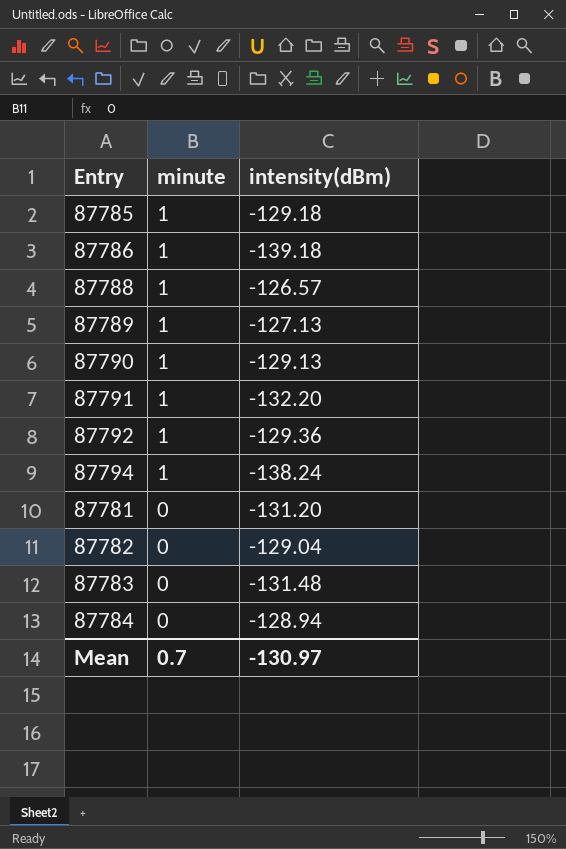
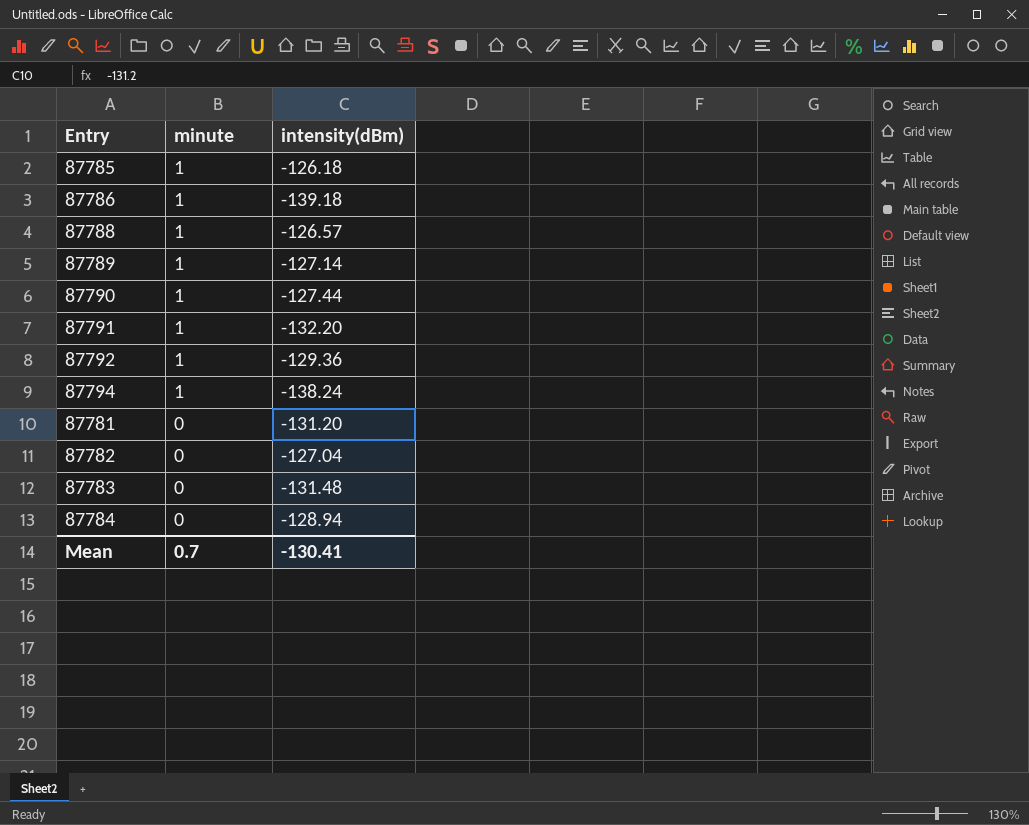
87785 | intensity(dBm): -129.18 -> -126.18
87789 | intensity(dBm): -127.13 -> -127.14
87790 | intensity(dBm): -129.13 -> -127.44
87782 | intensity(dBm): -129.04 -> -127.04
Mean | intensity(dBm): -130.97 -> -130.41

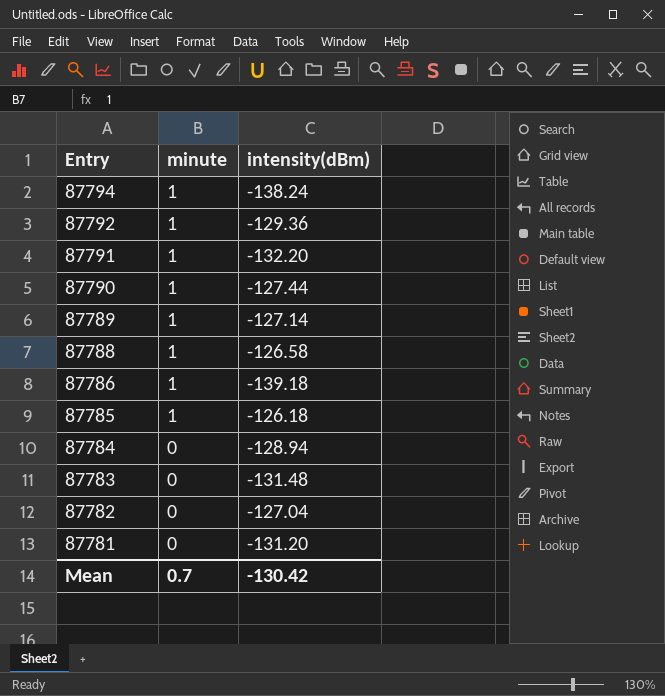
row order: minute descending -> Entry descending
87788 | intensity(dBm): -126.57 -> -126.58
Mean | intensity(dBm): -130.41 -> -130.42

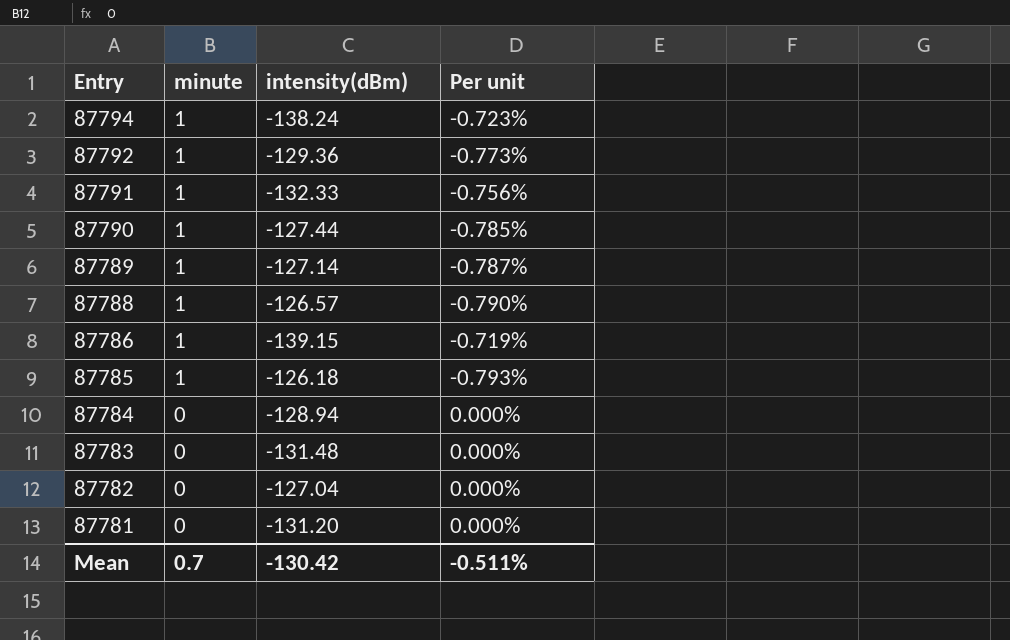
column Per unit | formula: none -> [minute] / [intensity(dBm)]
87791 | intensity(dBm): -132.20 -> -132.33
87788 | intensity(dBm): -126.58 -> -126.57
87786 | intensity(dBm): -139.18 -> -139.15

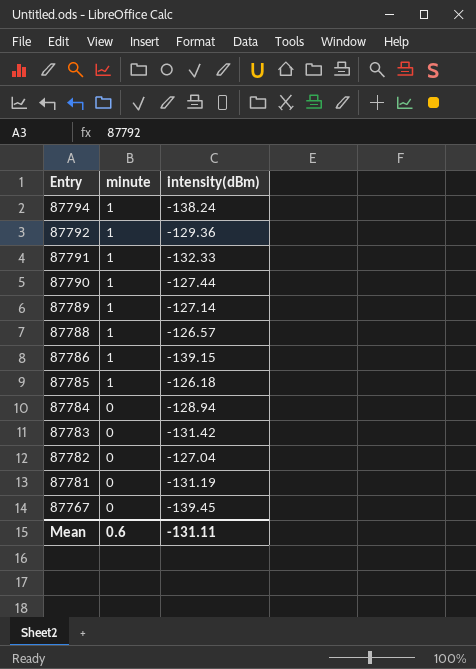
column Per unit | formula: [minute] / [intensity(dBm)] -> none
87783 | intensity(dBm): -131.48 -> -131.42
87781 | intensity(dBm): -131.20 -> -131.19
row 87767: none -> 0 | -139.45
Mean | minute: 0.7 -> 0.6
Mean | intensity(dBm): -130.42 -> -131.11

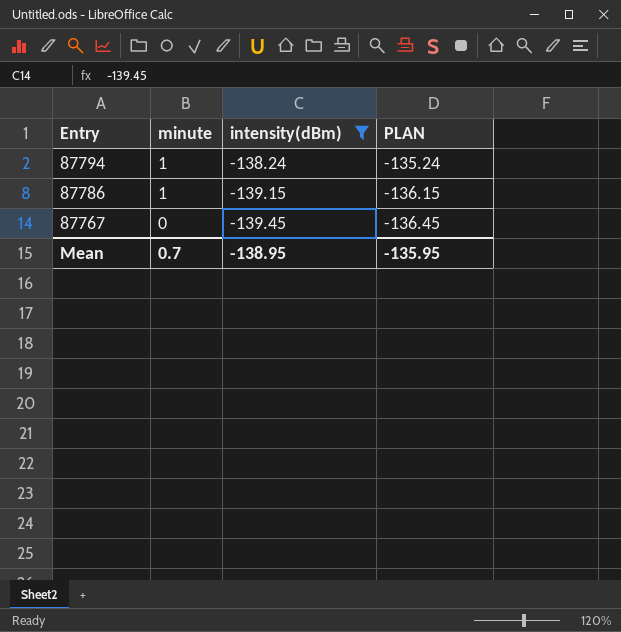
filter: none -> intensity(dBm) <= -138.24
column PLAN | formula: none -> [intensity(dBm)] + 3
Mean | minute: 0.6 -> 0.7
Mean | intensity(dBm): -131.11 -> -138.95

